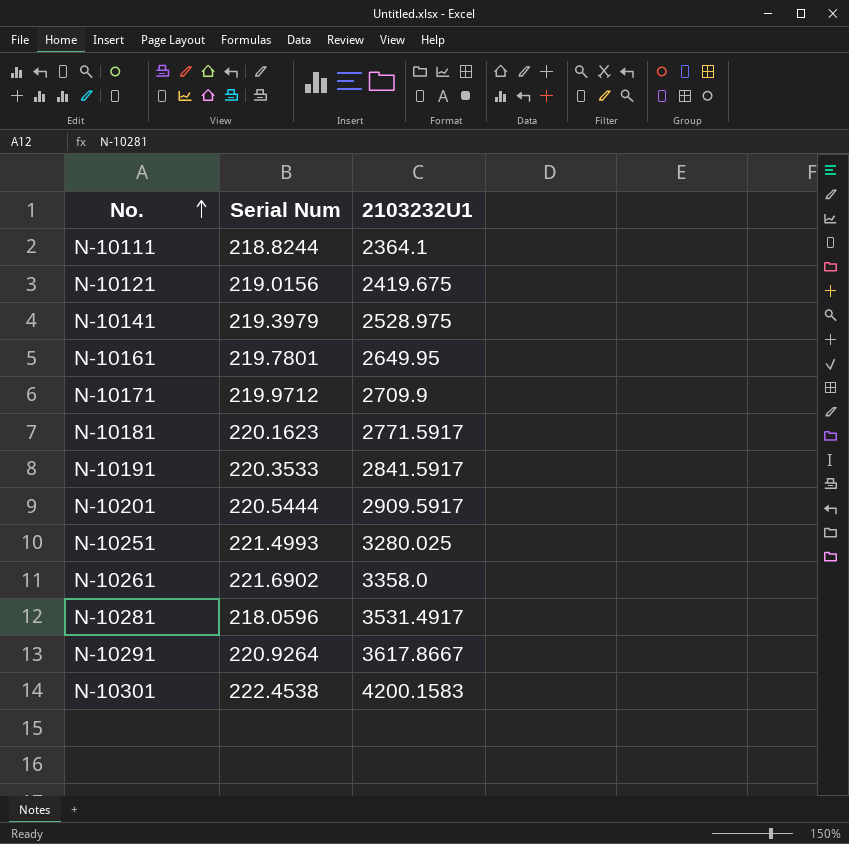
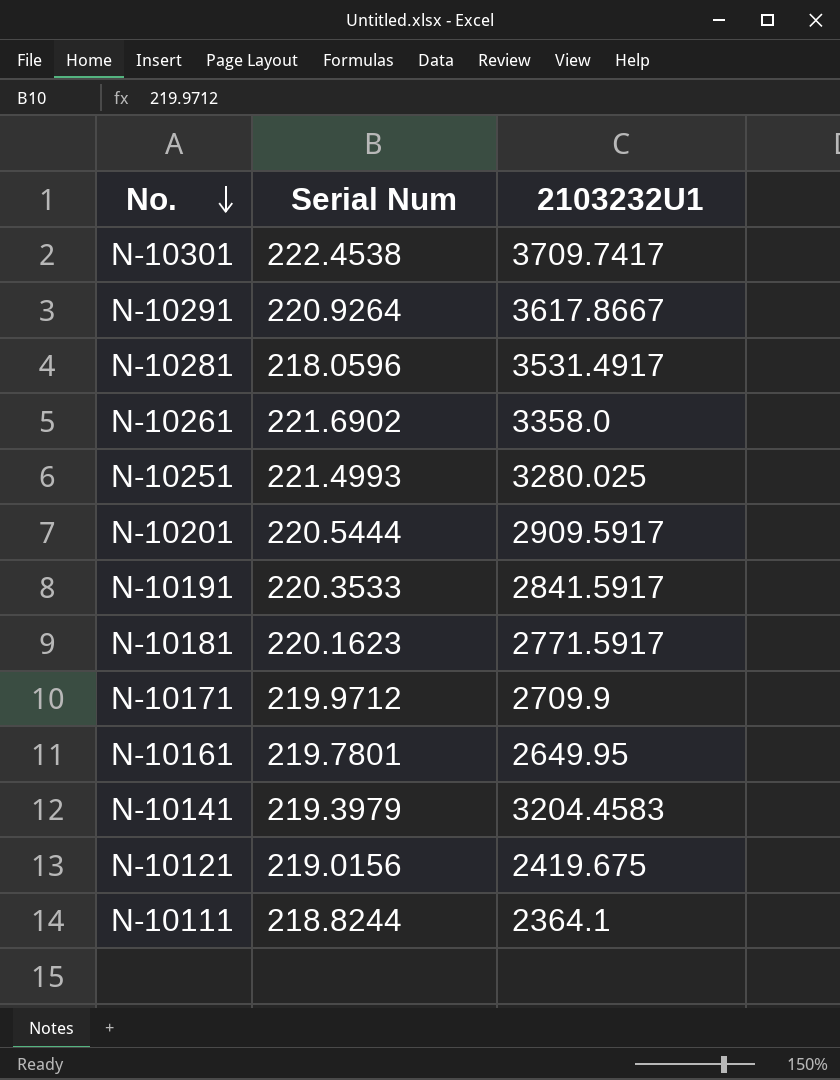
row order: No. ascending -> No. descending
N-10301 | 2103232U1: 4200.1583 -> 3709.7417
N-10141 | 2103232U1: 2528.975 -> 3204.4583

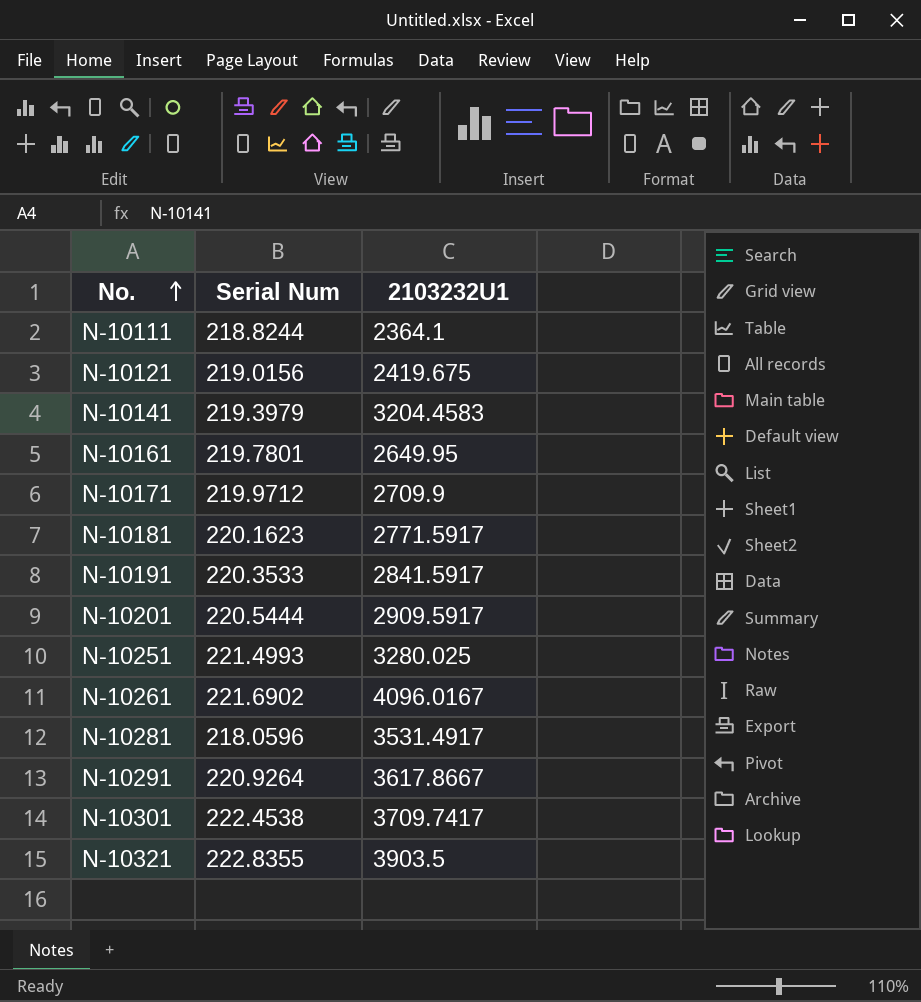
row order: No. descending -> No. ascending
N-10261 | 2103232U1: 3358.0 -> 4096.0167
row N-10321: none -> 222.8355 | 3903.5

